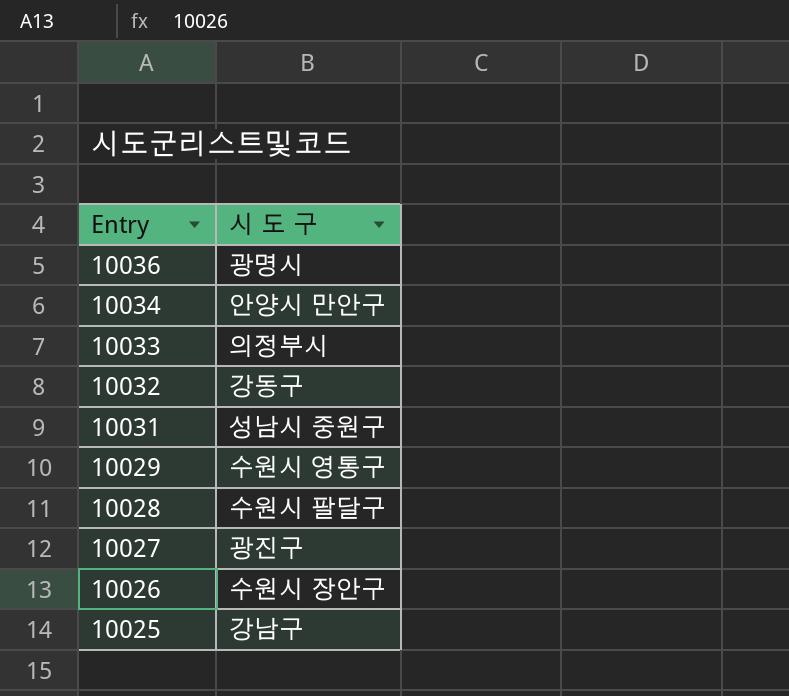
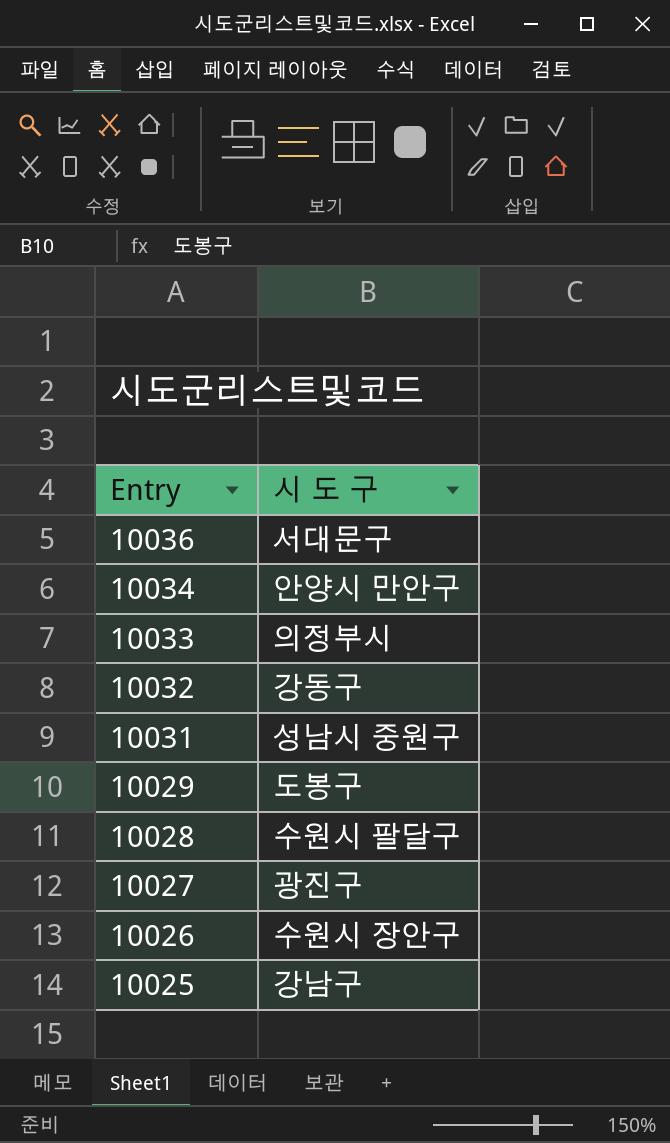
10036 | 시 도 구: 광명시 -> 서대문구
10029 | 시 도 구: 수원시 영통구 -> 도봉구

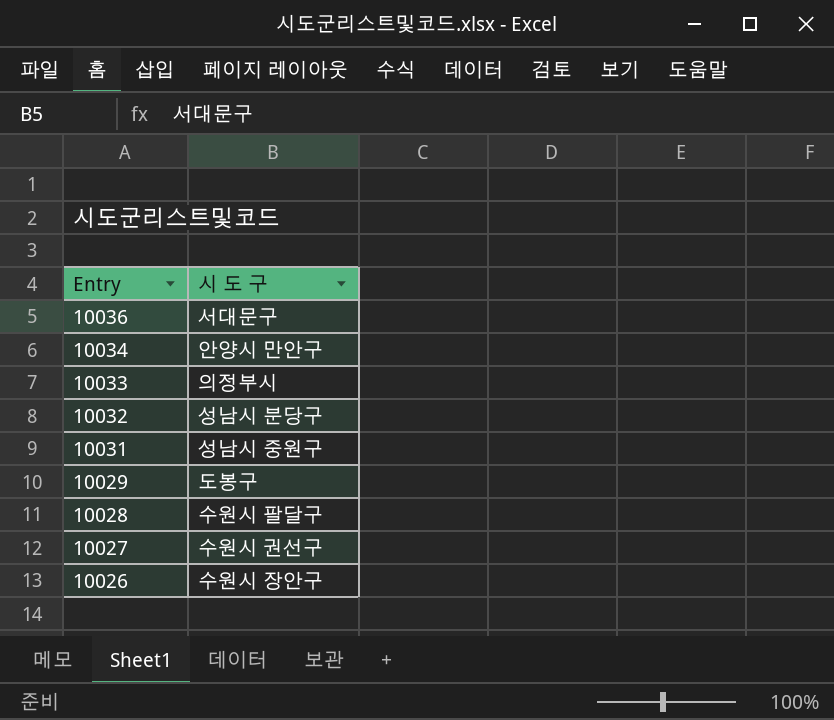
row 10025: 강남구 -> none
10032 | 시 도 구: 강동구 -> 성남시 분당구
10027 | 시 도 구: 광진구 -> 수원시 권선구

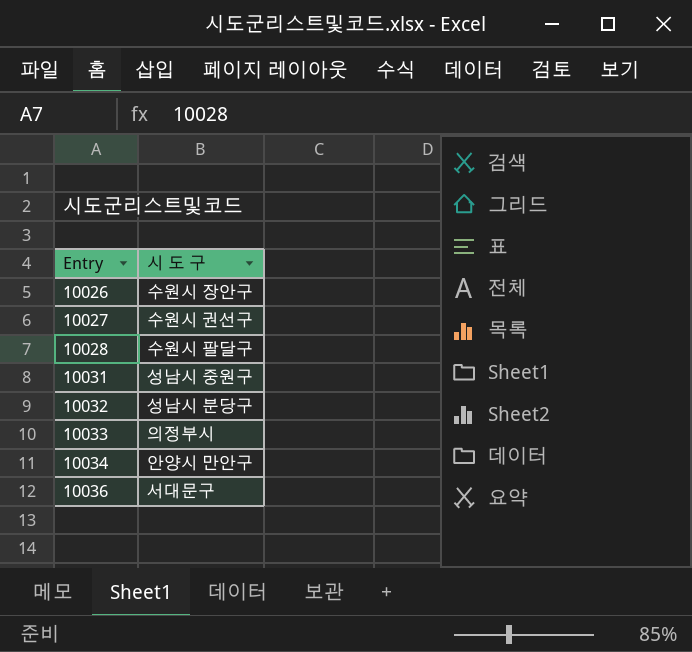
row order: Entry descending -> Entry ascending
row 10029: 도봉구 -> none

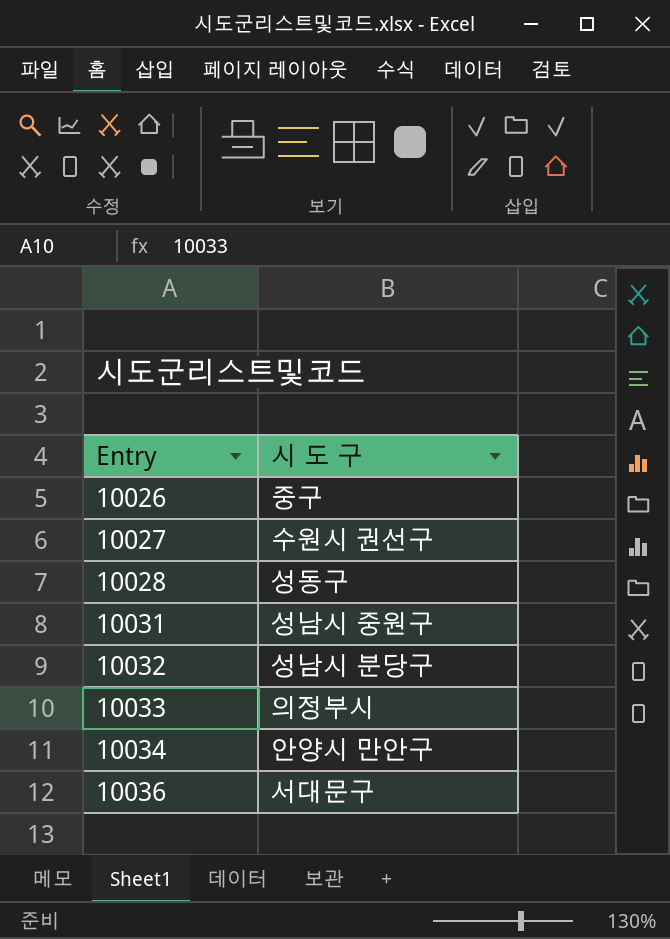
10026 | 시 도 구: 수원시 장안구 -> 중구
10028 | 시 도 구: 수원시 팔달구 -> 성동구

